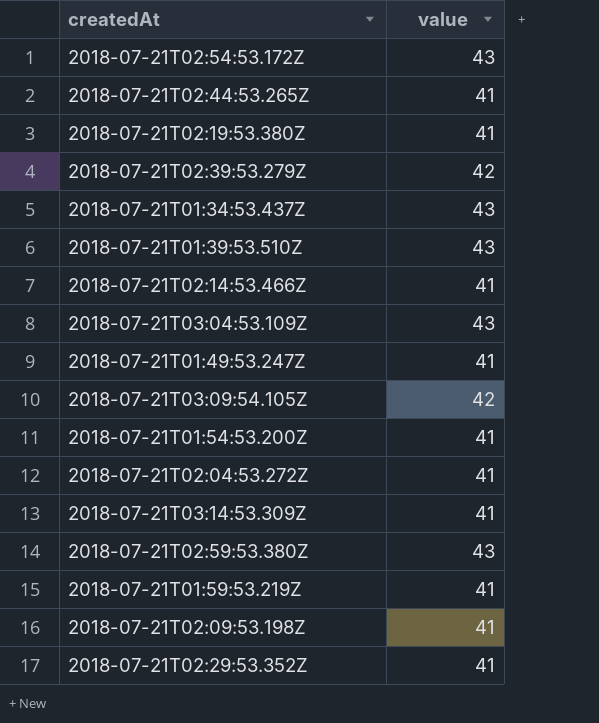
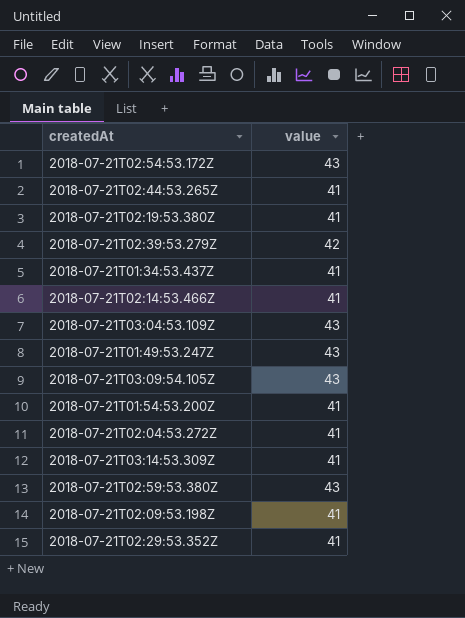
row 2018-07-21T01:39:53.510Z: 43 -> none
row 2018-07-21T01:59:53.219Z: 41 -> none
2018-07-21T01:34:53.437Z | value: 43 -> 41
2018-07-21T01:49:53.247Z | value: 41 -> 43
2018-07-21T03:09:54.105Z | value: 42 -> 43

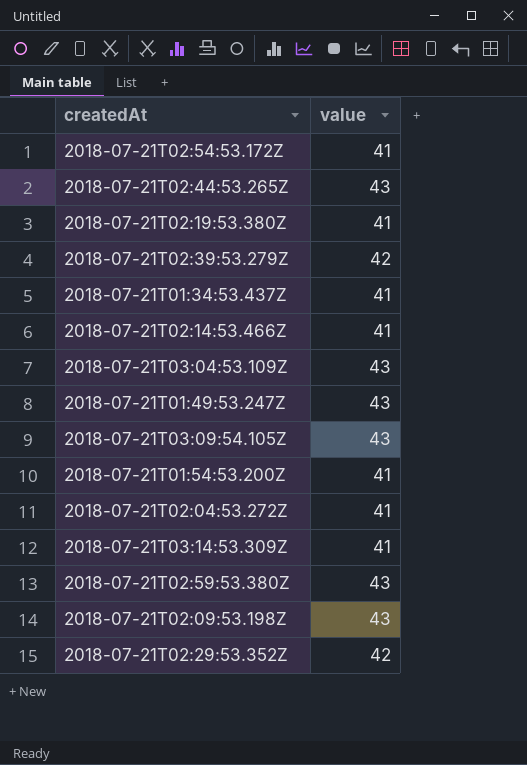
2018-07-21T02:54:53.172Z | value: 43 -> 41
2018-07-21T02:44:53.265Z | value: 41 -> 43
2018-07-21T02:09:53.198Z | value: 41 -> 43
2018-07-21T02:29:53.352Z | value: 41 -> 42

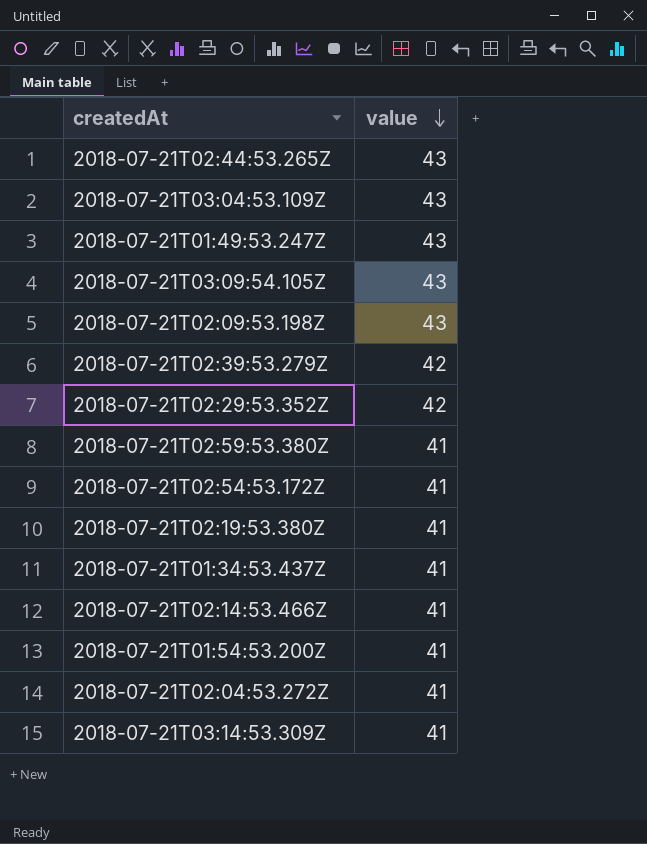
row order: none -> value descending
2018-07-21T02:59:53.380Z | value: 43 -> 41

